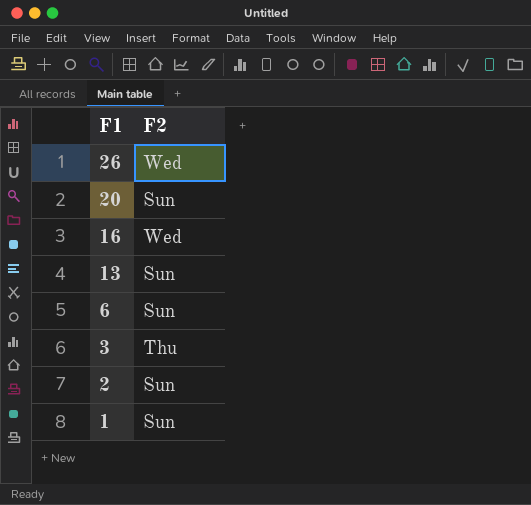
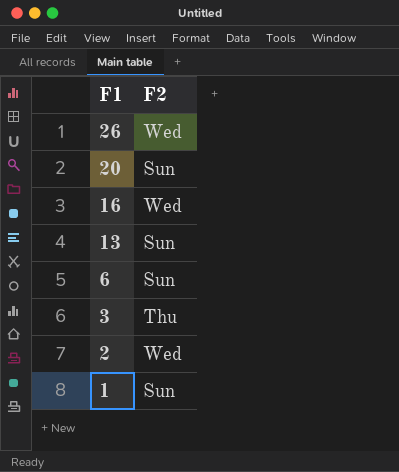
2 | F2: Sun -> Wed

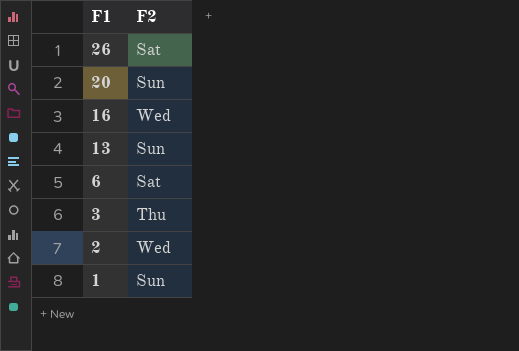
26 | F2: Wed -> Sat
6 | F2: Sun -> Sat

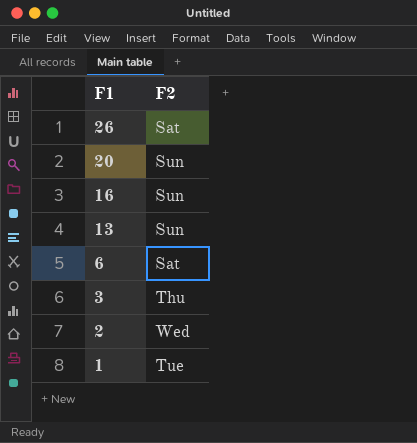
16 | F2: Wed -> Sun
1 | F2: Sun -> Tue

